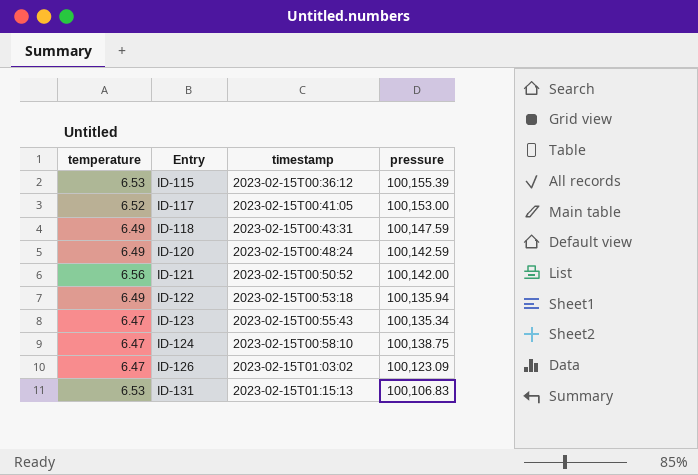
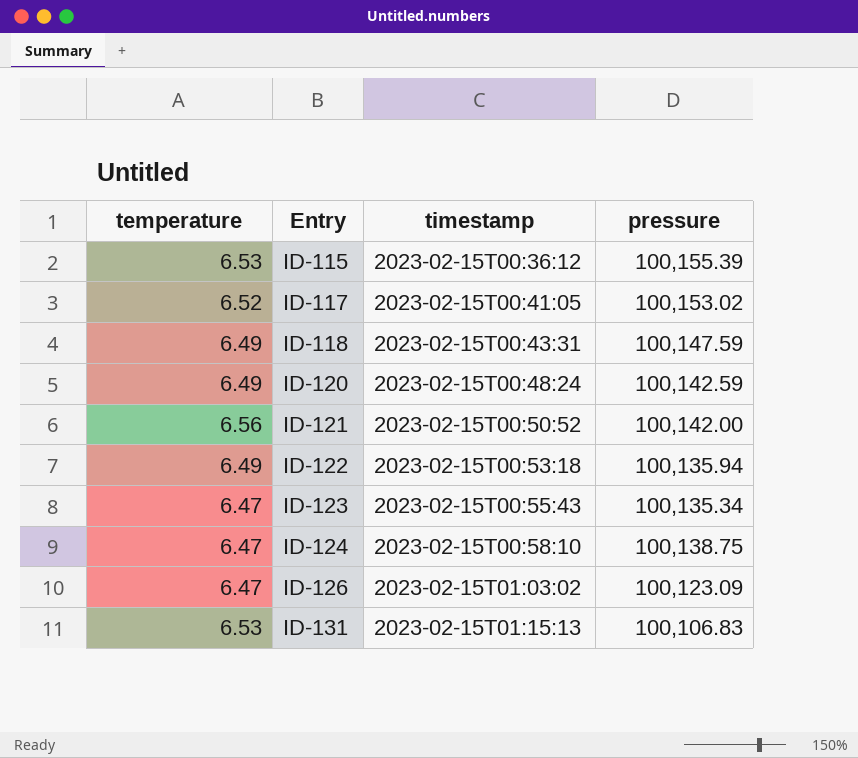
ID-117 | pressure: 100,153.00 -> 100,153.02

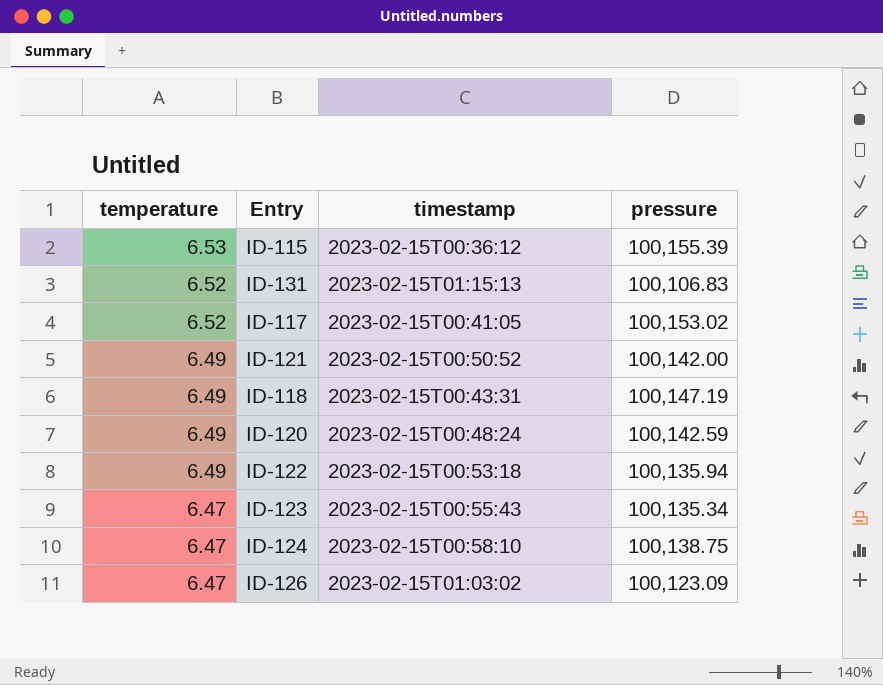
row order: Entry ascending -> temperature descending
ID-131 | temperature: 6.53 -> 6.52
ID-121 | temperature: 6.56 -> 6.49
ID-118 | pressure: 100,147.59 -> 100,147.19

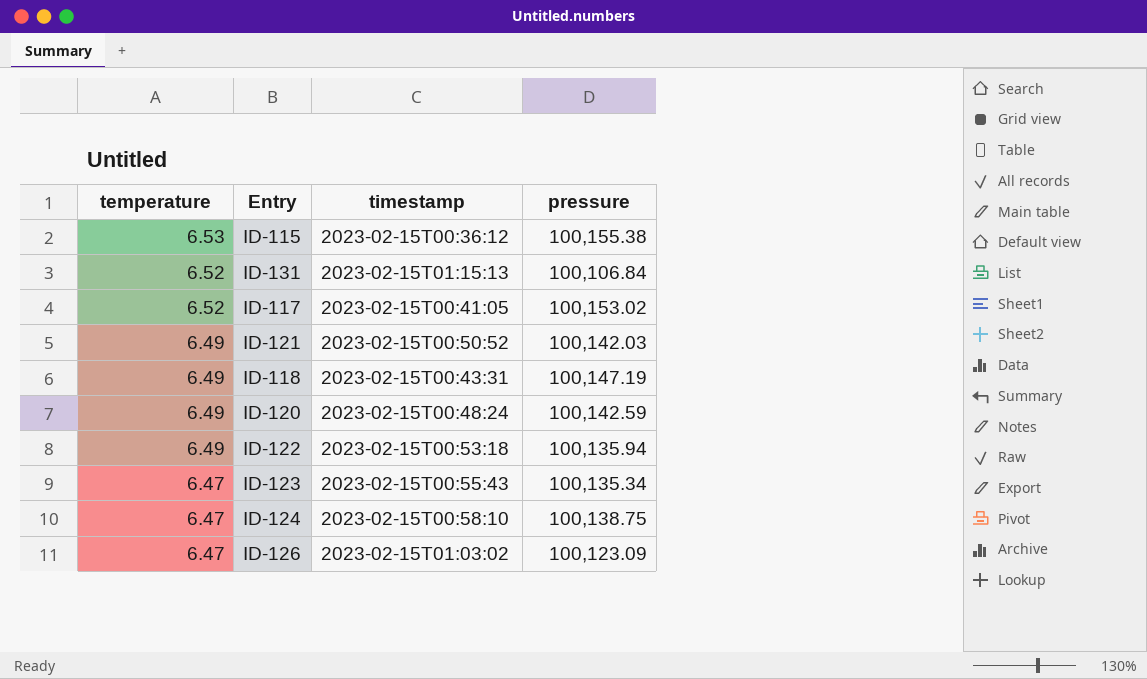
ID-115 | pressure: 100,155.39 -> 100,155.38
ID-131 | pressure: 100,106.83 -> 100,106.84
ID-121 | pressure: 100,142.00 -> 100,142.03

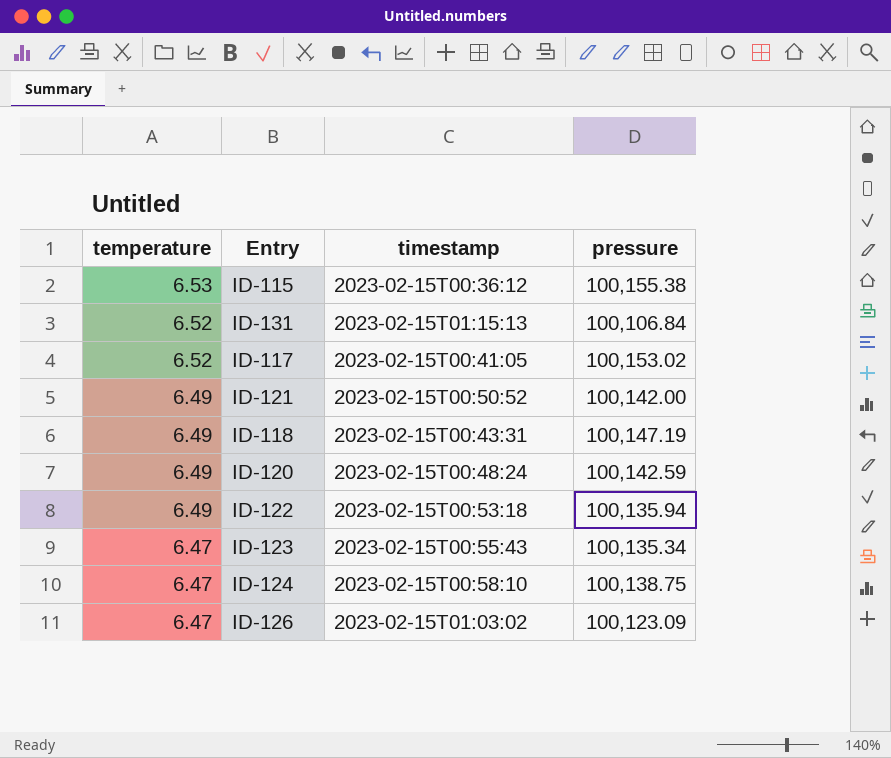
ID-121 | pressure: 100,142.03 -> 100,142.00

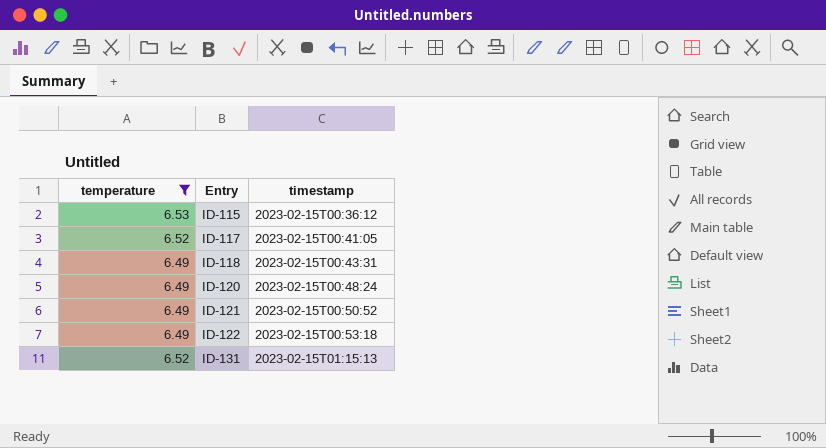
filter: none -> temperature != 6.47
row order: temperature descending -> Entry ascending
column pressure | position: 4 -> none

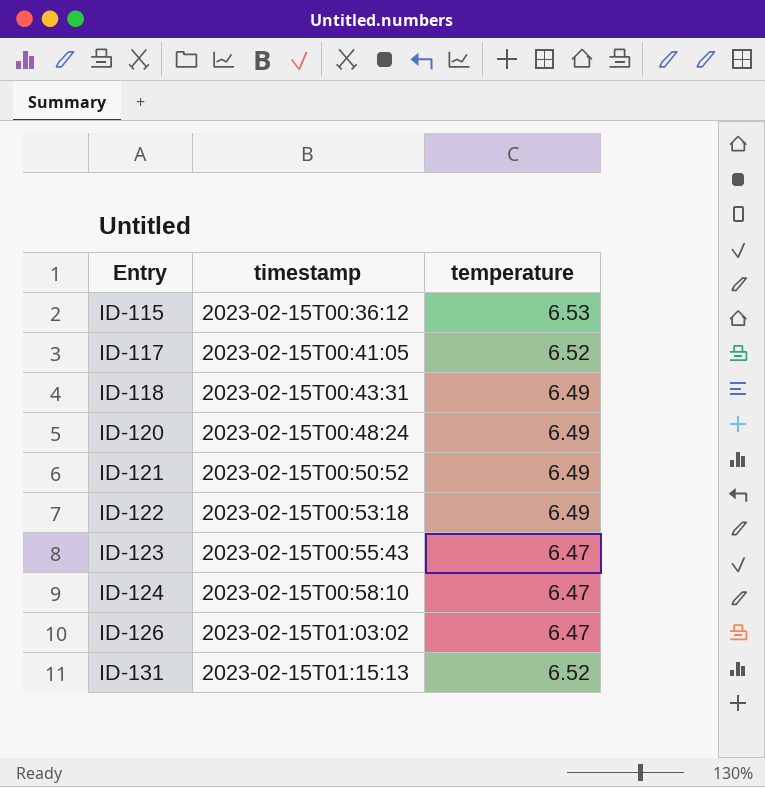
filter: temperature != 6.47 -> none
column temperature | position: 1 -> 3

